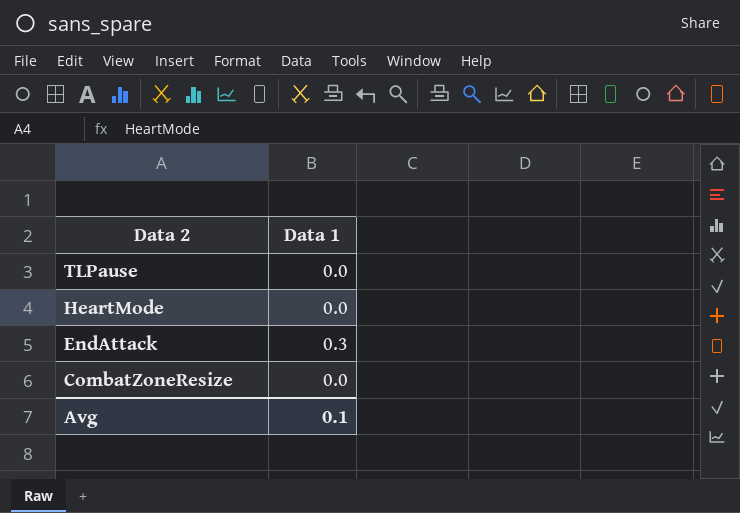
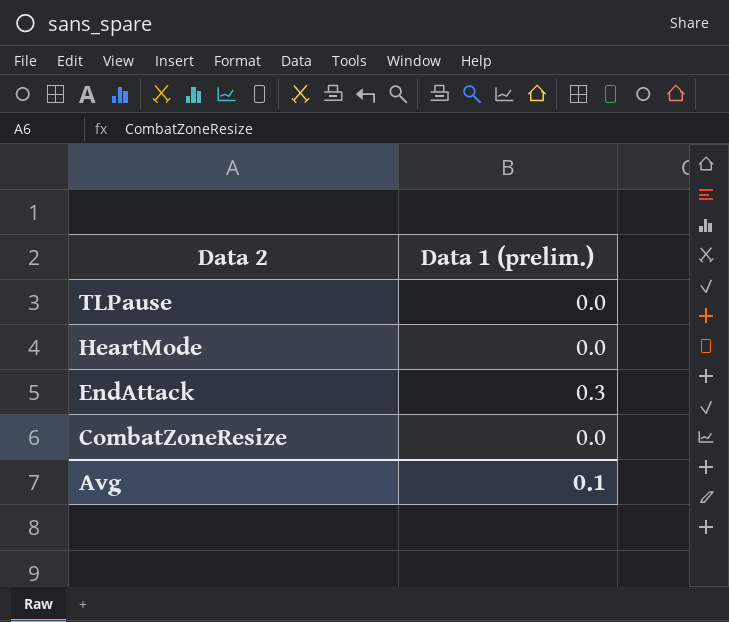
column name: Data 1 -> Data 1 (prelim.)

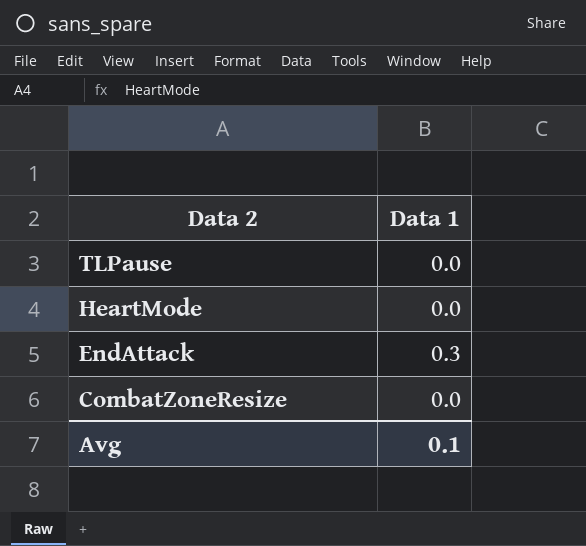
column name: Data 1 (prelim.) -> Data 1

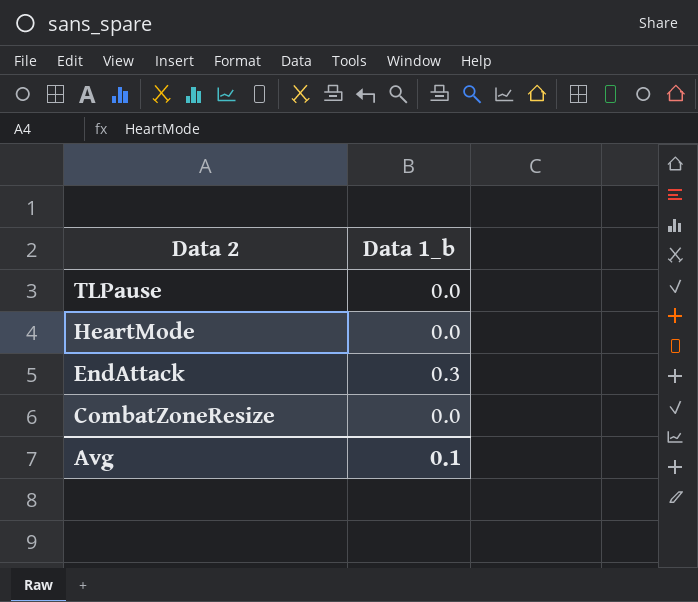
column name: Data 1 -> Data 1_b

